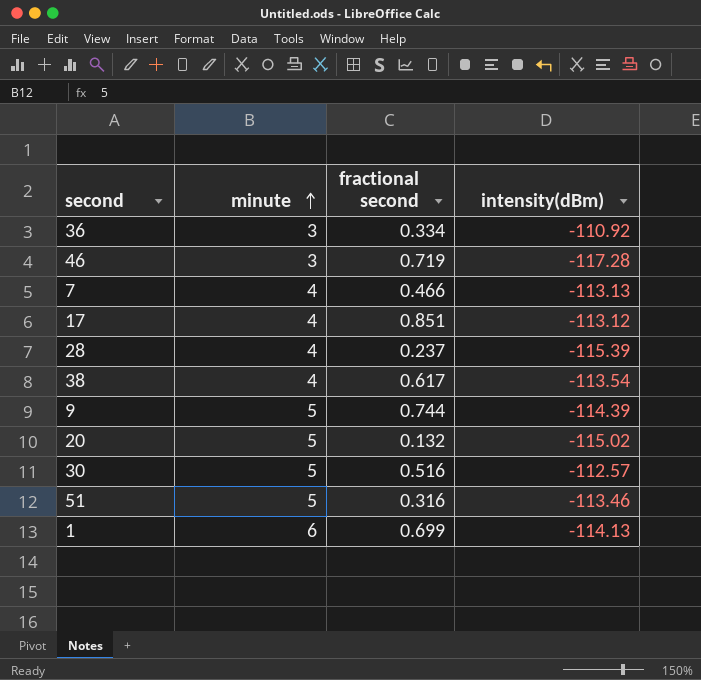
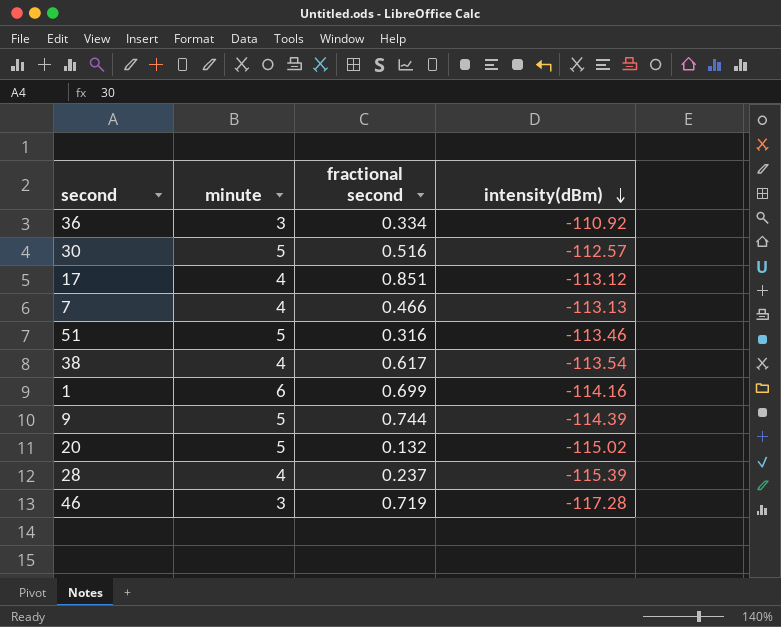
row order: minute ascending -> intensity(dBm) descending
1 | intensity(dBm): -114.13 -> -114.16

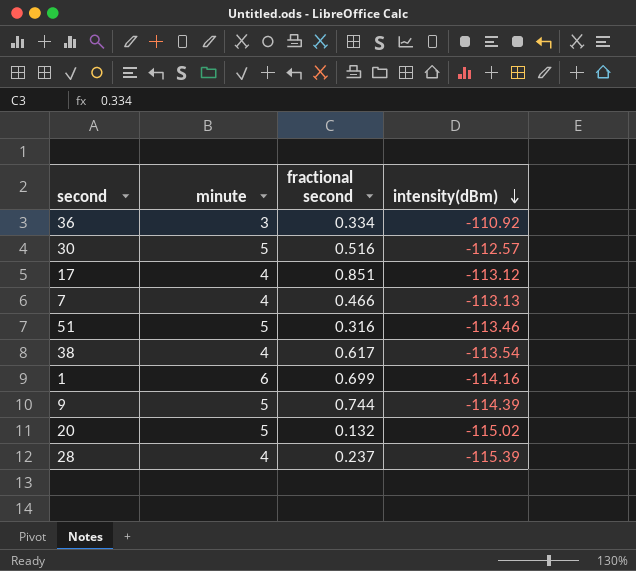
row 46: 3 | 0.719 | -117.28 -> none

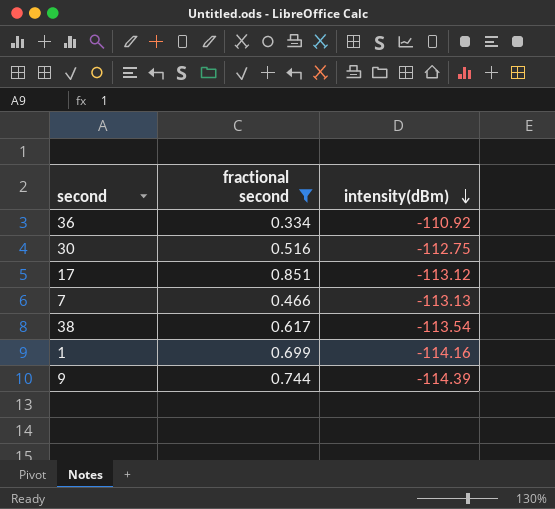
filter: none -> fractional second >= 0.334
column minute | position: 2 -> none
30 | intensity(dBm): -112.57 -> -112.75

